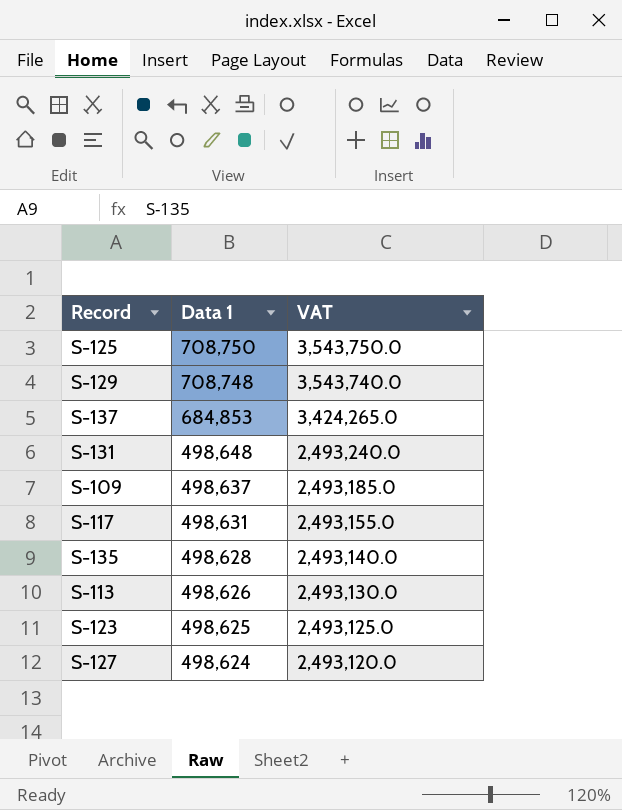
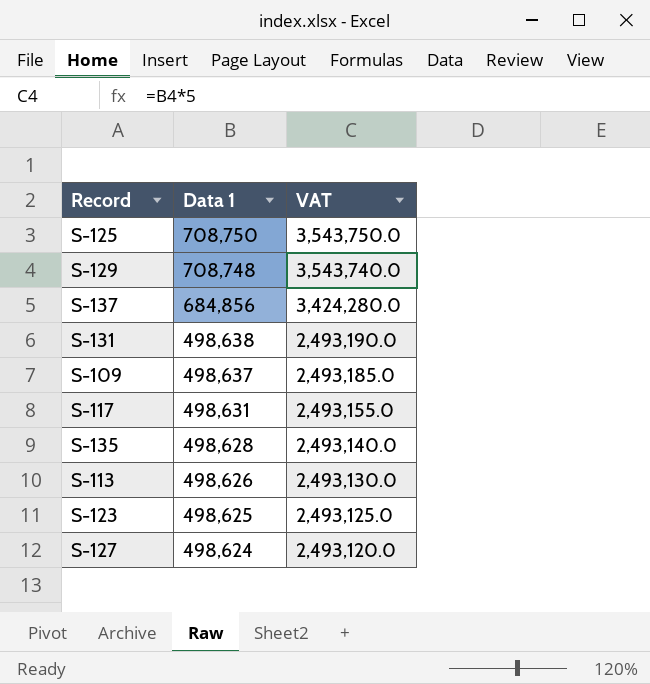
S-137 | Data 1: 684,853 -> 684,856
S-137 | VAT: 3,424,265.0 -> 3,424,280.0
S-131 | Data 1: 498,648 -> 498,638
S-131 | VAT: 2,493,240.0 -> 2,493,190.0

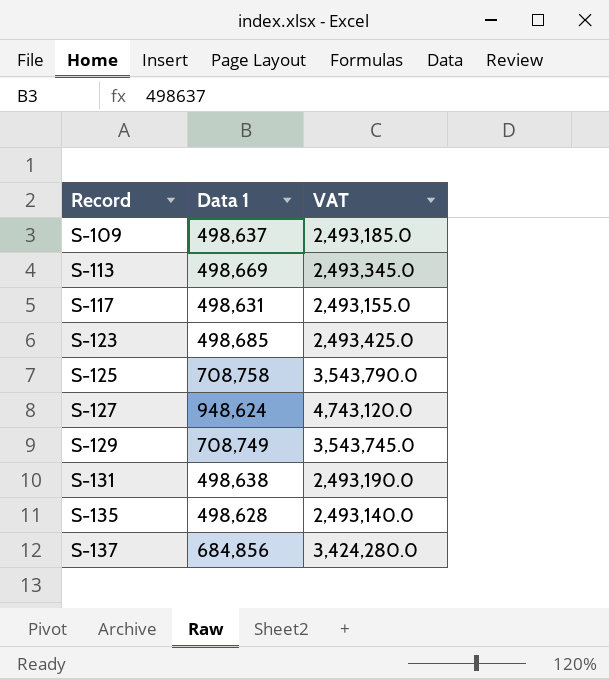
row order: Data 1 descending -> Record ascending
S-113 | Data 1: 498,626 -> 498,669
S-113 | VAT: 2,493,130.0 -> 2,493,345.0
S-123 | Data 1: 498,625 -> 498,685
S-123 | VAT: 2,493,125.0 -> 2,493,425.0
S-125 | Data 1: 708,750 -> 708,758
S-125 | VAT: 3,543,750.0 -> 3,543,790.0
S-127 | Data 1: 498,624 -> 948,624
S-127 | VAT: 2,493,120.0 -> 4,743,120.0
S-129 | Data 1: 708,748 -> 708,749
S-129 | VAT: 3,543,740.0 -> 3,543,745.0

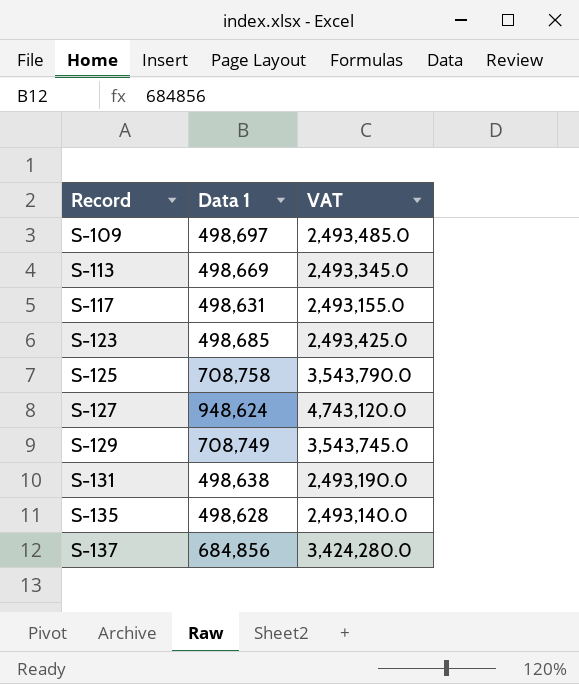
S-109 | Data 1: 498,637 -> 498,697
S-109 | VAT: 2,493,185.0 -> 2,493,485.0

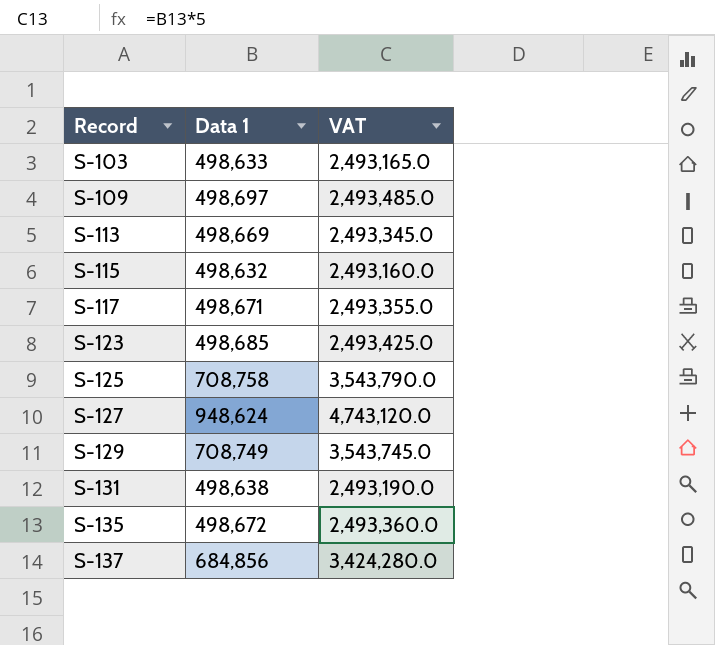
row S-103: none -> 498,633 | 2,493,165.0
row S-115: none -> 498,632 | 2,493,160.0
S-117 | Data 1: 498,631 -> 498,671
S-117 | VAT: 2,493,155.0 -> 2,493,355.0
S-135 | Data 1: 498,628 -> 498,672
S-135 | VAT: 2,493,140.0 -> 2,493,360.0

